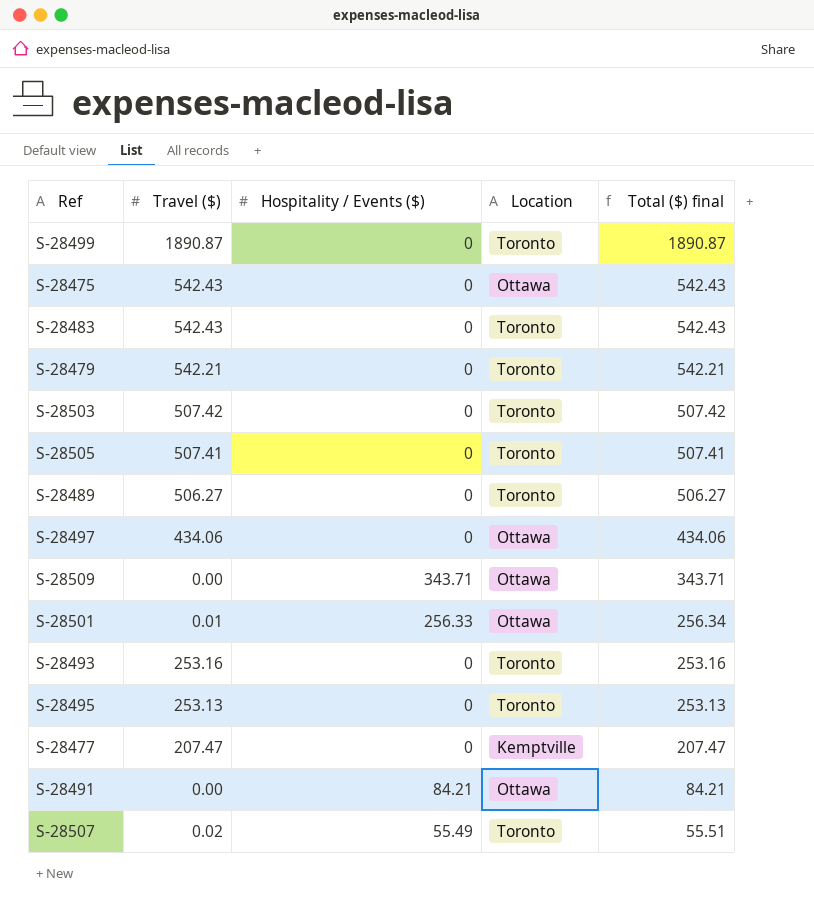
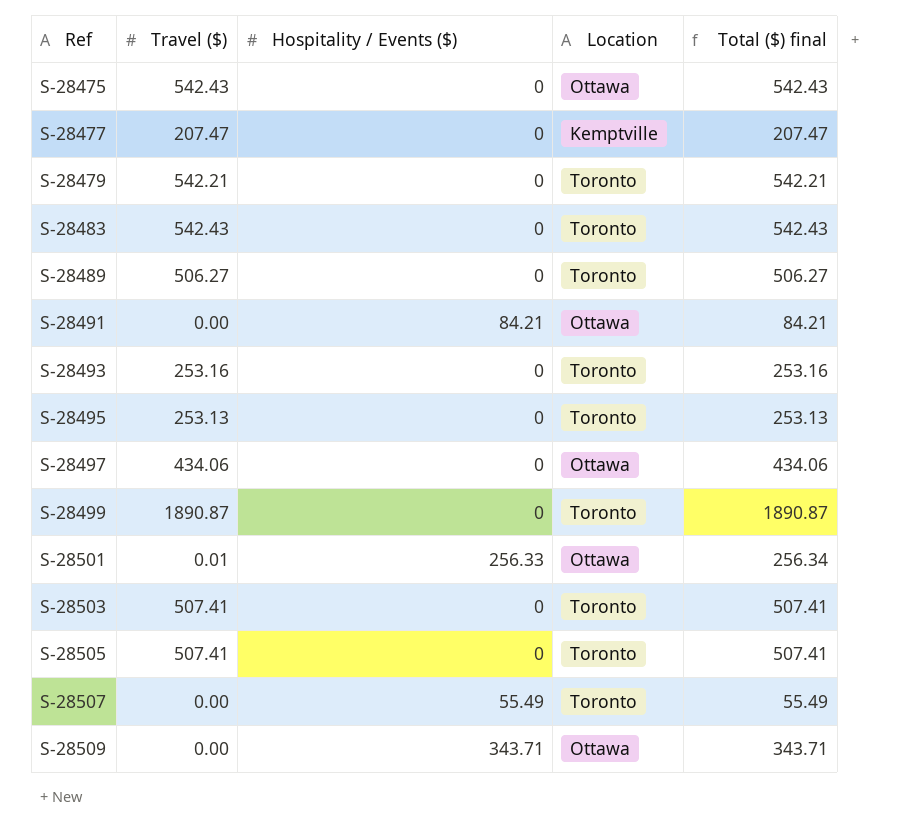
row order: Total ($) final descending -> Ref ascending
S-28503 | Travel ($): 507.42 -> 507.41
S-28503 | Total ($) final: 507.42 -> 507.41
S-28507 | Travel ($): 0.02 -> 0.00
S-28507 | Total ($) final: 55.51 -> 55.49

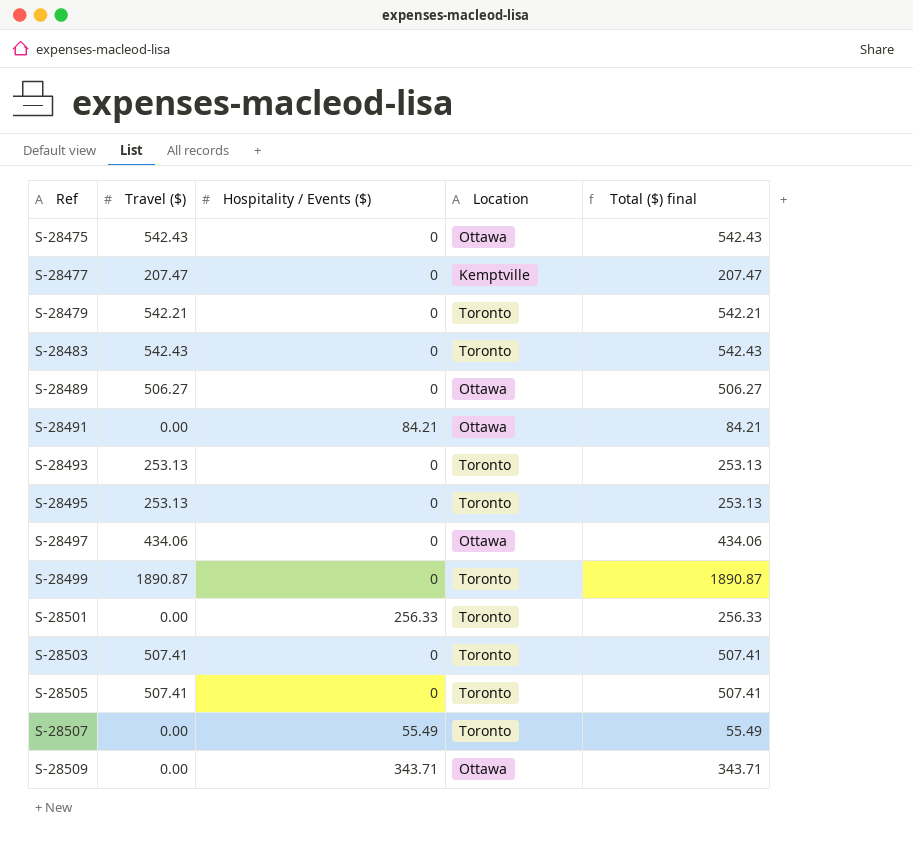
S-28489 | Location: Toronto -> Ottawa
S-28493 | Travel ($): 253.16 -> 253.13
S-28493 | Total ($) final: 253.16 -> 253.13
S-28501 | Travel ($): 0.01 -> 0.00
S-28501 | Location: Ottawa -> Toronto
S-28501 | Total ($) final: 256.34 -> 256.33

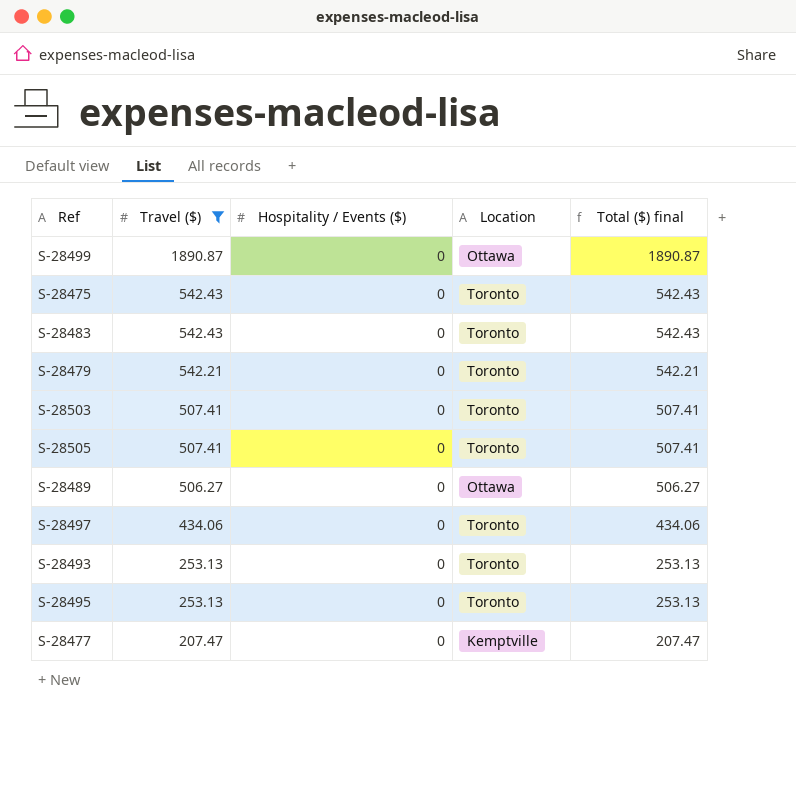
filter: none -> Travel ($) != 0.00
row order: Ref ascending -> Travel ($) descending
S-28499 | Location: Toronto -> Ottawa
S-28475 | Location: Ottawa -> Toronto
S-28497 | Location: Ottawa -> Toronto

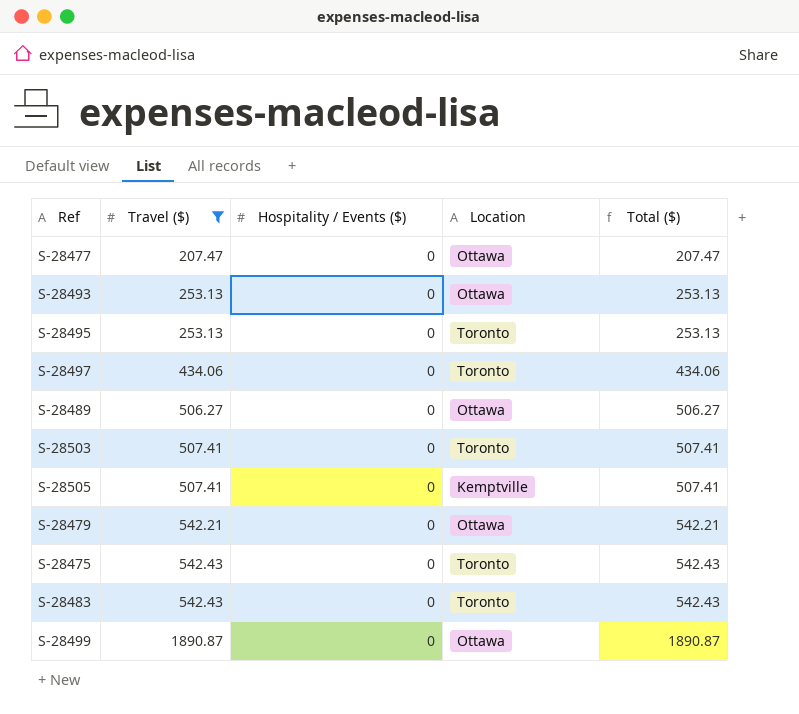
row order: Travel ($) descending -> Travel ($) ascending
column name: Total ($) final -> Total ($)
S-28477 | Location: Kemptville -> Ottawa
S-28493 | Location: Toronto -> Ottawa
S-28505 | Location: Toronto -> Kemptville
S-28479 | Location: Toronto -> Ottawa

